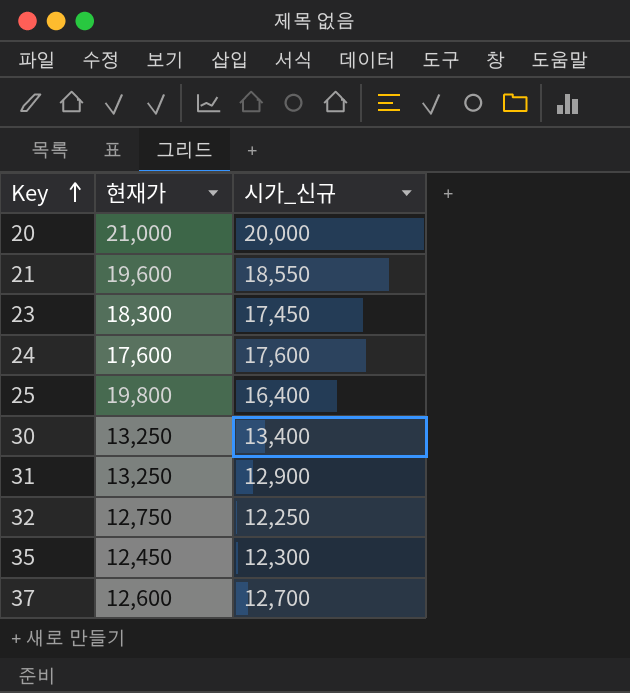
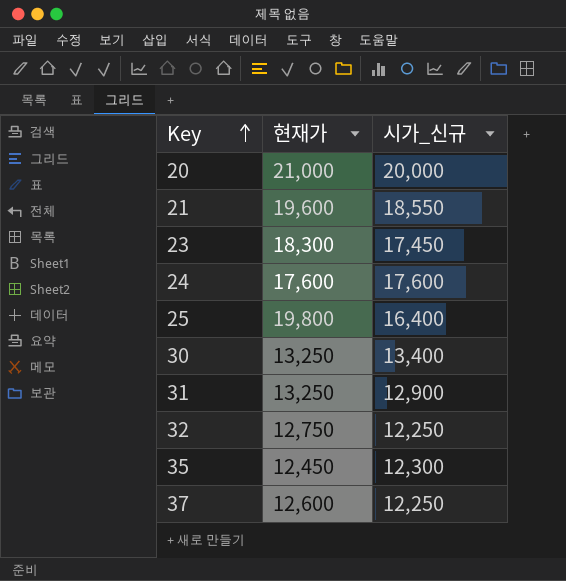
37 | 시가_신규: 12,700 -> 12,250

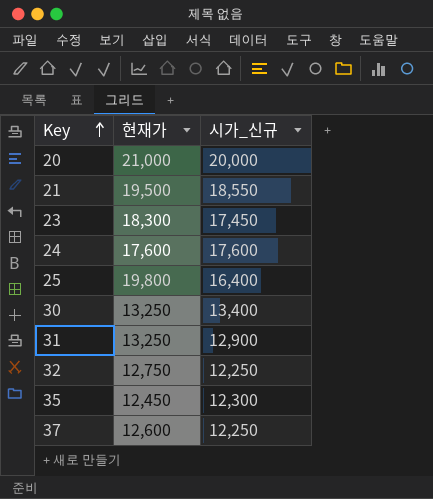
21 | 현재가: 19,600 -> 19,500

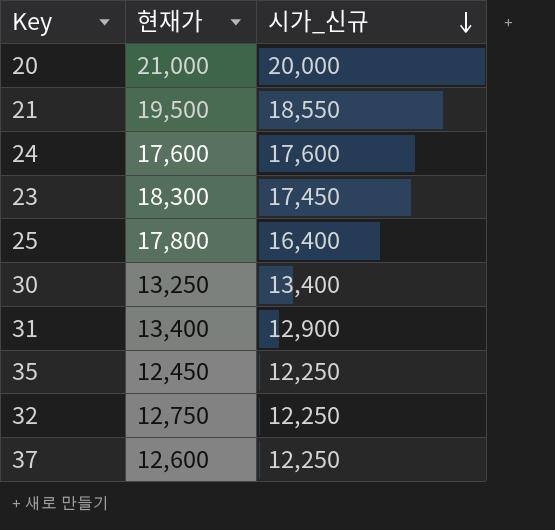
row order: Key ascending -> 시가_신규 descending
25 | 현재가: 19,800 -> 17,800
31 | 현재가: 13,250 -> 13,400
35 | 시가_신규: 12,300 -> 12,250

